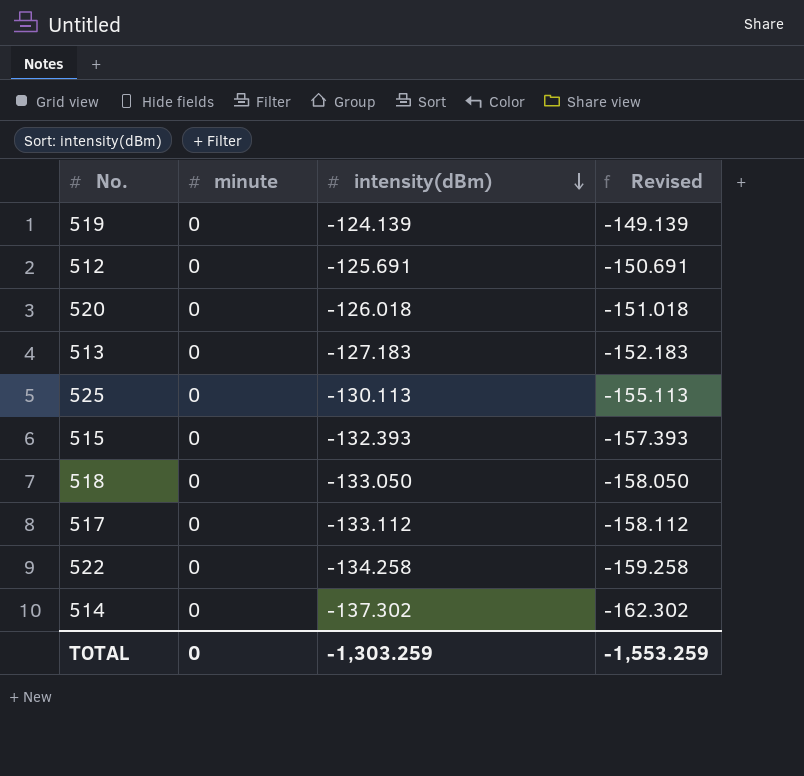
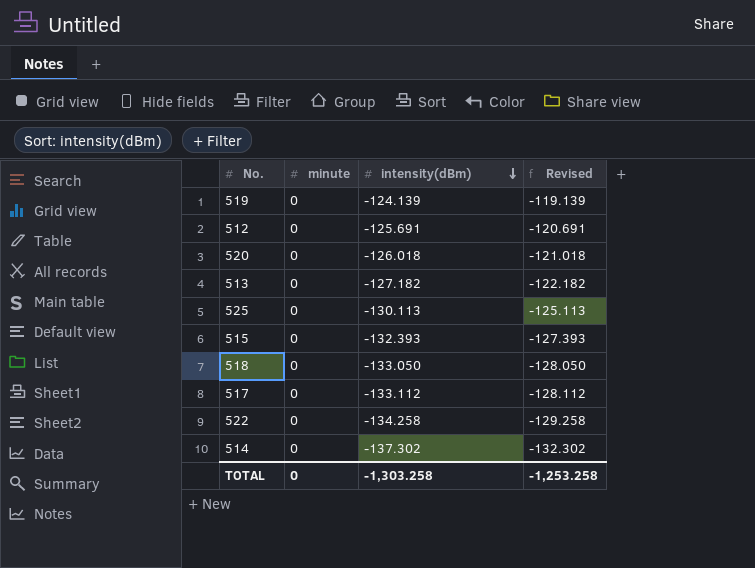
column Revised | formula: [intensity(dBm)] - 25 -> [intensity(dBm)] + 5
513 | intensity(dBm): -127.183 -> -127.182
TOTAL | intensity(dBm): -1,303.259 -> -1,303.258
TOTAL | Revised: -1,553.259 -> -1,253.258

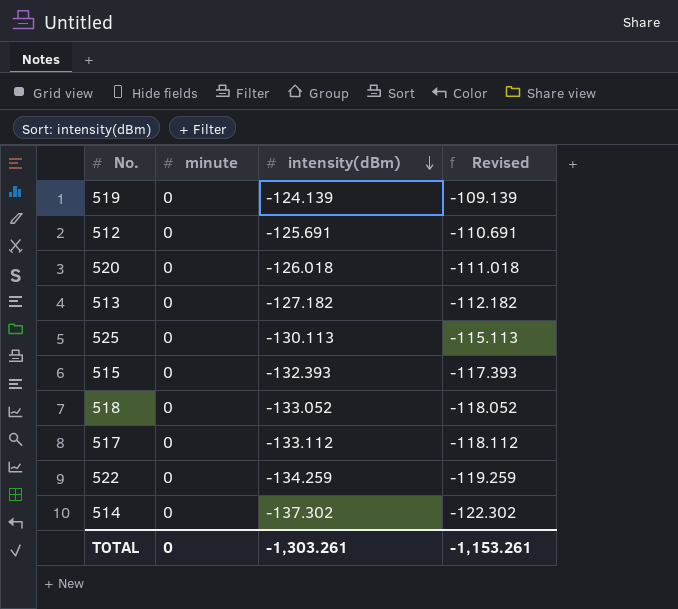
column Revised | formula: [intensity(dBm)] + 5 -> [intensity(dBm)] + 15
518 | intensity(dBm): -133.050 -> -133.052
522 | intensity(dBm): -134.258 -> -134.259
TOTAL | intensity(dBm): -1,303.258 -> -1,303.261
TOTAL | Revised: -1,253.258 -> -1,153.261

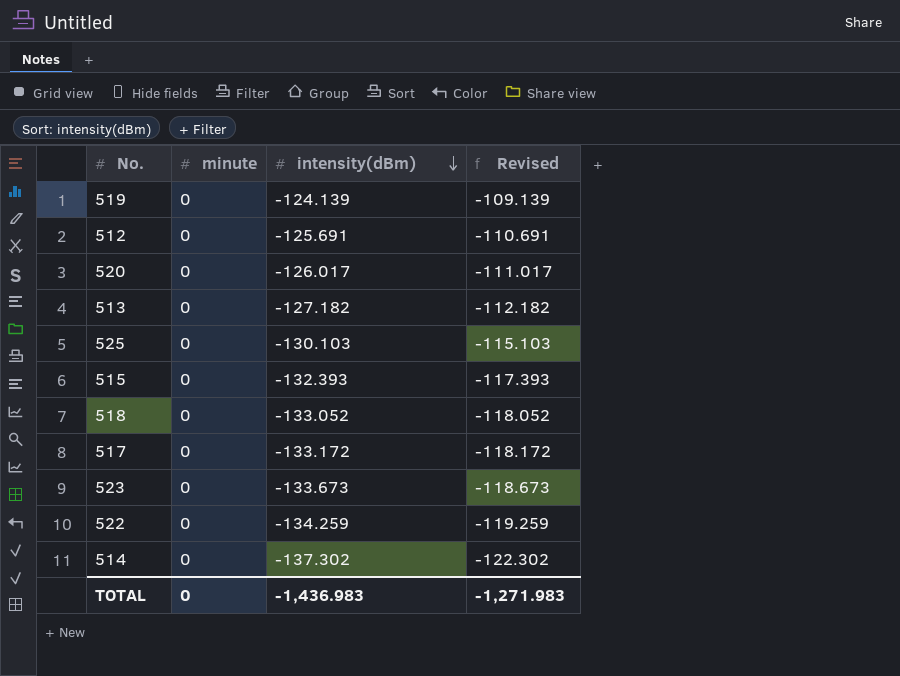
520 | intensity(dBm): -126.018 -> -126.017
520 | Revised: -111.018 -> -111.017
525 | intensity(dBm): -130.113 -> -130.103
525 | Revised: -115.113 -> -115.103
517 | intensity(dBm): -133.112 -> -133.172
517 | Revised: -118.112 -> -118.172
row 523: none -> 0 | -133.673 | -118.673
TOTAL | intensity(dBm): -1,303.261 -> -1,436.983
TOTAL | Revised: -1,153.261 -> -1,271.983

